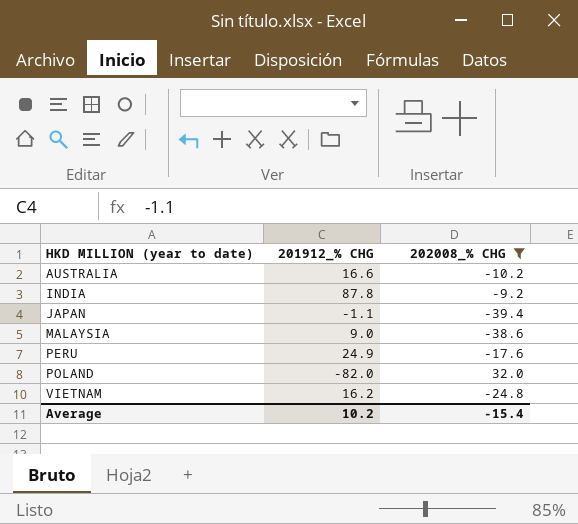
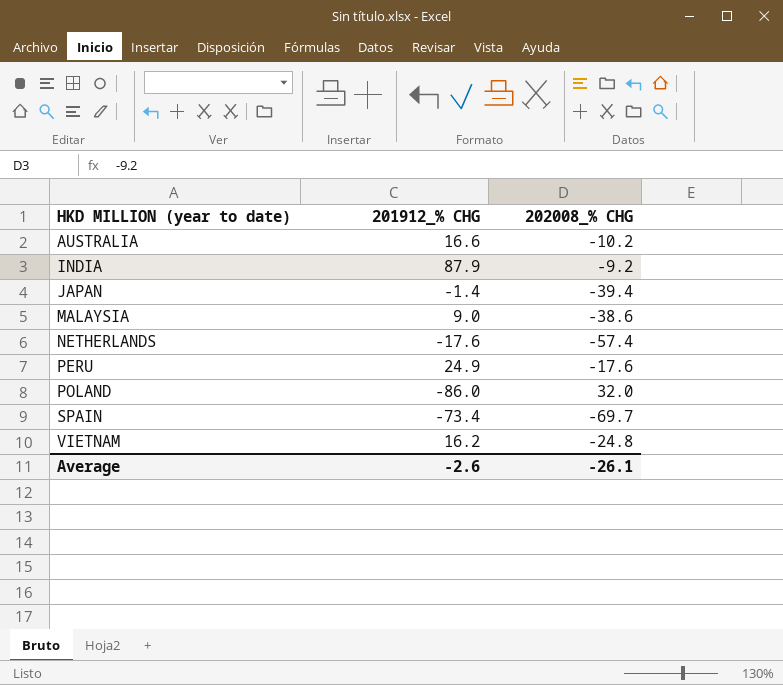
filter: 202008_% CHG >= -39.4 -> none
INDIA | 201912_% CHG: 87.8 -> 87.9
JAPAN | 201912_% CHG: -1.1 -> -1.4
POLAND | 201912_% CHG: -82.0 -> -86.0
Average | 201912_% CHG: 10.2 -> -2.6
Average | 202008_% CHG: -15.4 -> -26.1

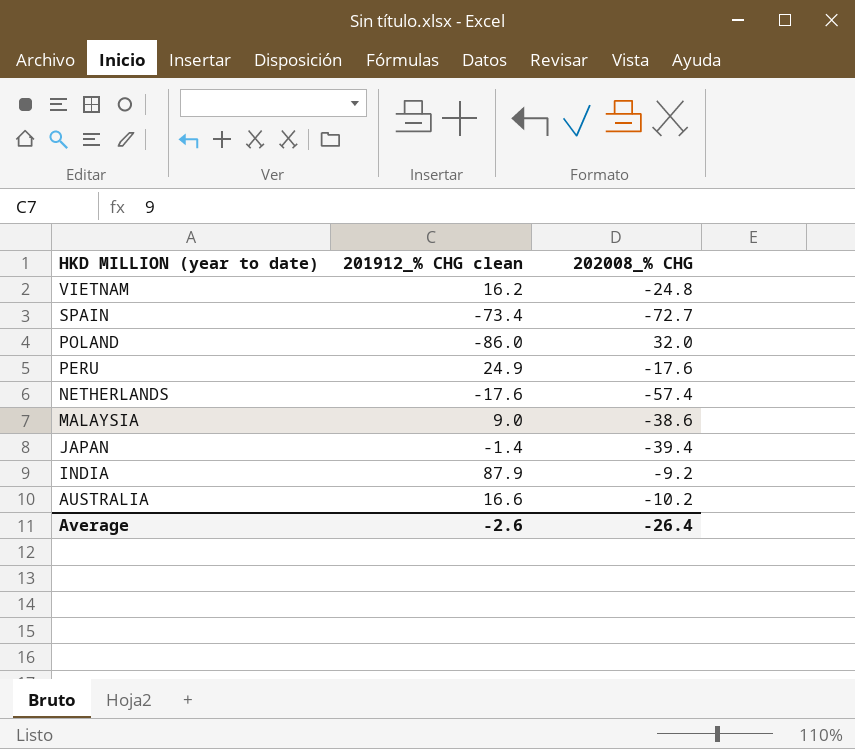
row order: HKD MILLION (year to date) ascending -> HKD MILLION (year to date) descending
column name: 201912_% CHG -> 201912_% CHG clean
SPAIN | 202008_% CHG: -69.7 -> -72.7
Average | 202008_% CHG: -26.1 -> -26.4

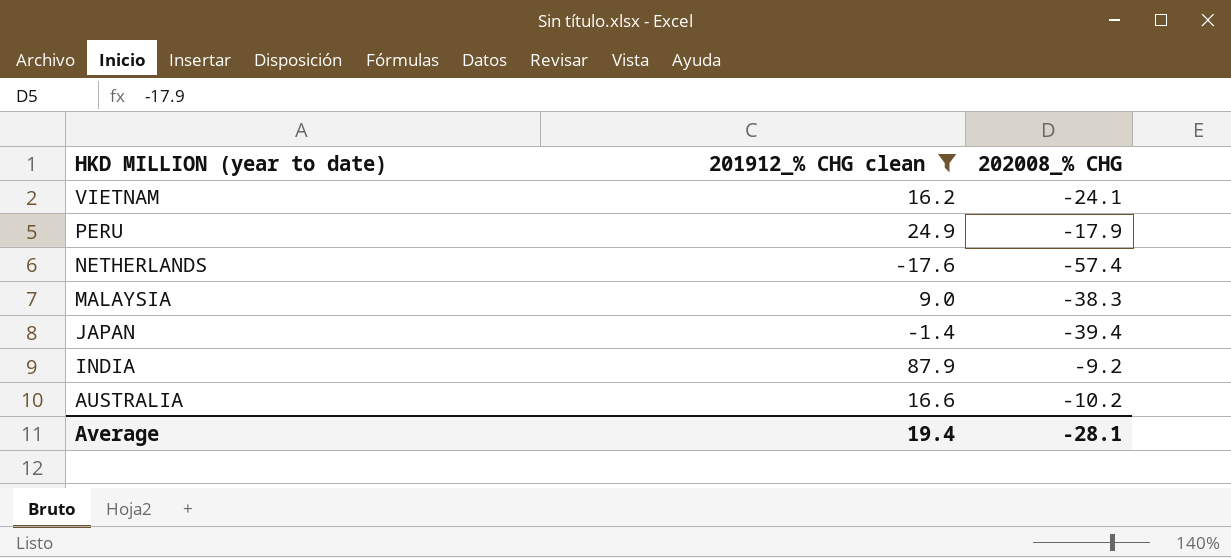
filter: none -> 201912_% CHG clean >= -17.6
VIETNAM | 202008_% CHG: -24.8 -> -24.1
PERU | 202008_% CHG: -17.6 -> -17.9
MALAYSIA | 202008_% CHG: -38.6 -> -38.3
Average | 201912_% CHG clean: -2.6 -> 19.4
Average | 202008_% CHG: -26.4 -> -28.1

